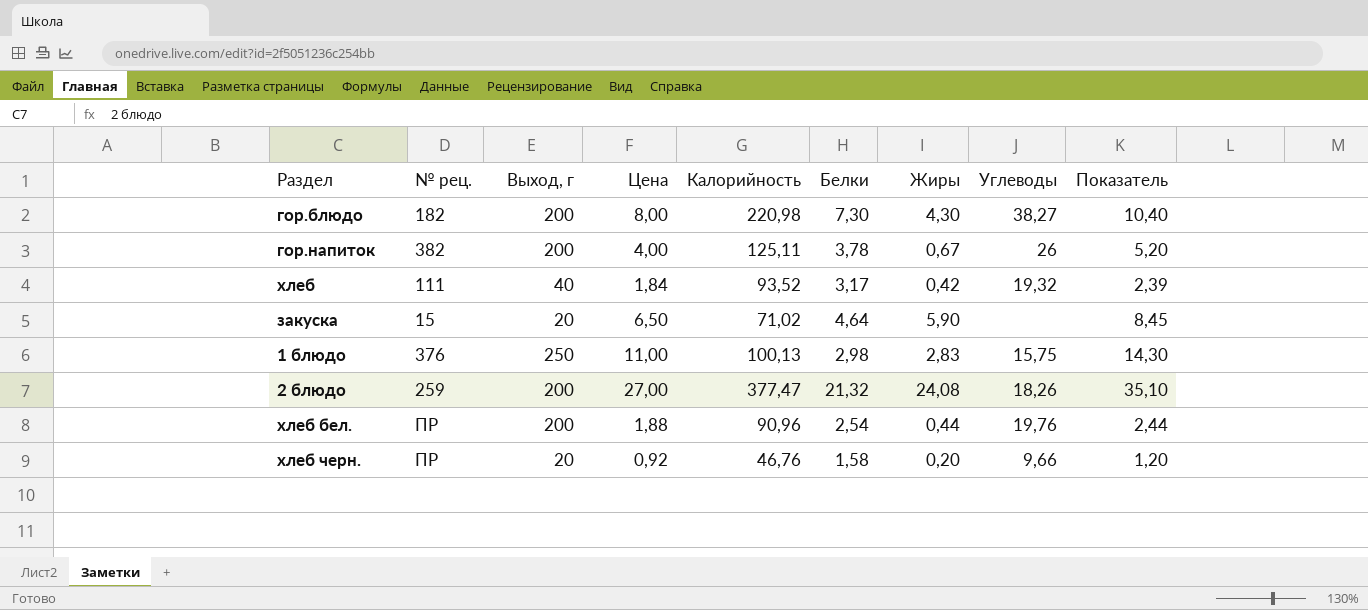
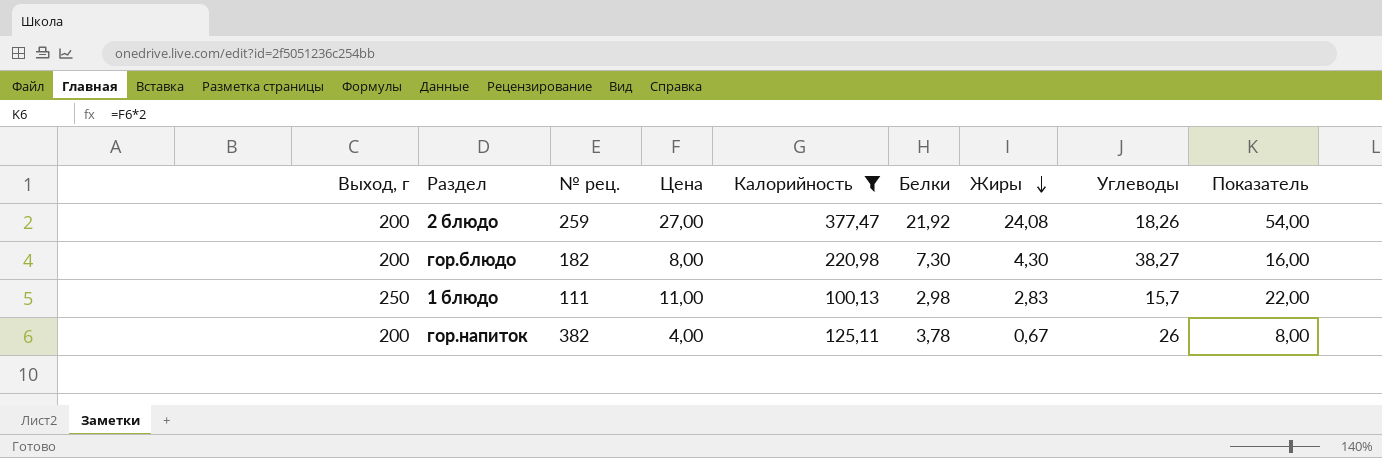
filter: none -> Калорийность >= 100,13
row order: none -> Жиры descending
column Выход, г | position: 3 -> 1
column Показатель | formula: [Цена] * 1,3 -> [Цена] * 2
2 блюдо | Белки: 21,32 -> 21,92
1 блюдо | № рец.: 376 -> 111
1 блюдо | Углеводы: 15,75 -> 15,7

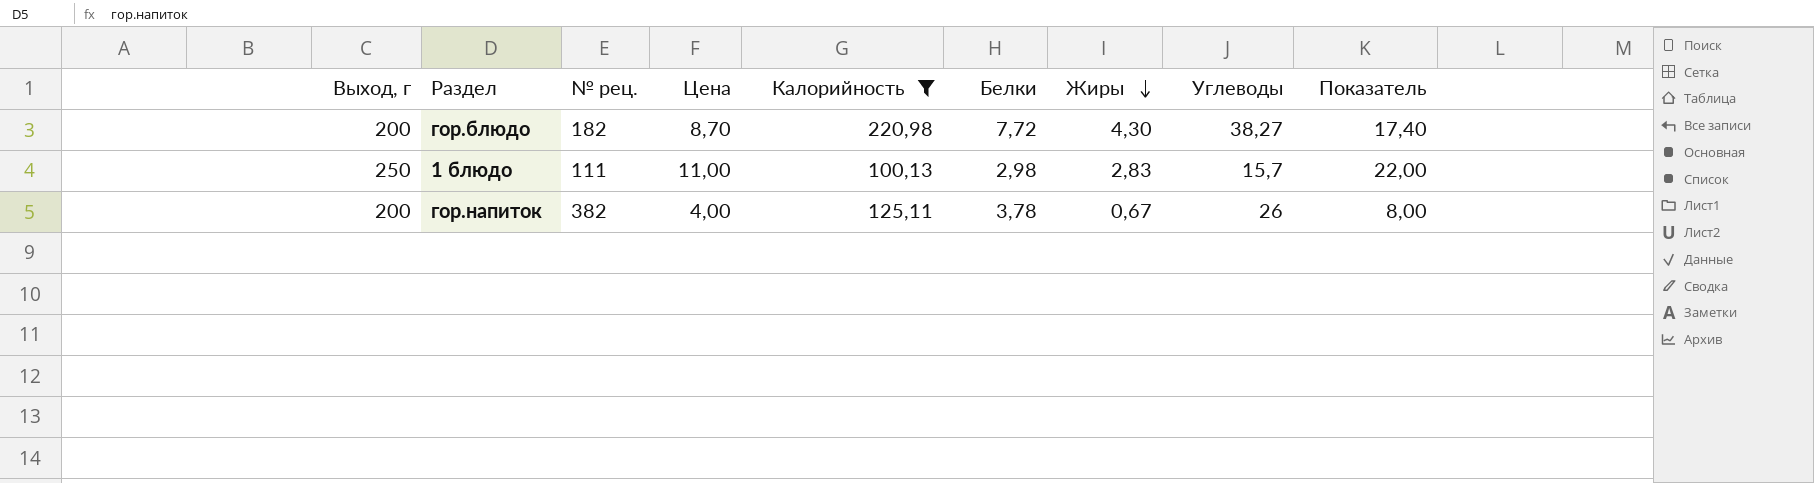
row 2 блюдо: 200 | 259 | 27,00 | 377,47 | 21,92 | 24,08 | 18,26 | 54,00 -> none
гор.блюдо | Цена: 8,00 -> 8,70
гор.блюдо | Белки: 7,30 -> 7,72
гор.блюдо | Показатель: 16,00 -> 17,40

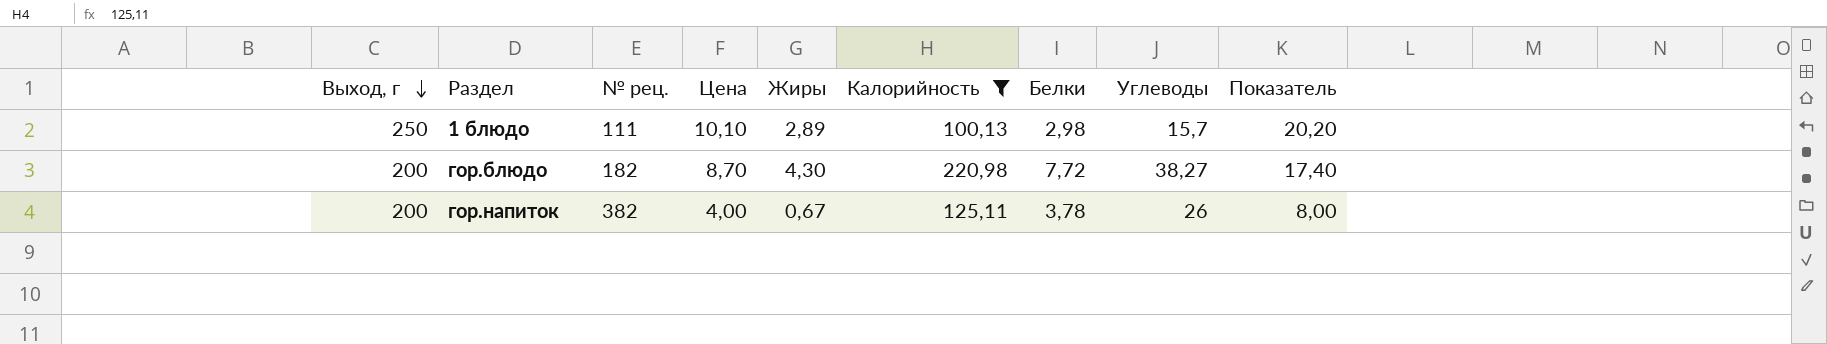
row order: Жиры descending -> Выход, г descending
column Жиры | position: 7 -> 5
1 блюдо | Цена: 11,00 -> 10,10
1 блюдо | Жиры: 2,83 -> 2,89
1 блюдо | Показатель: 22,00 -> 20,20

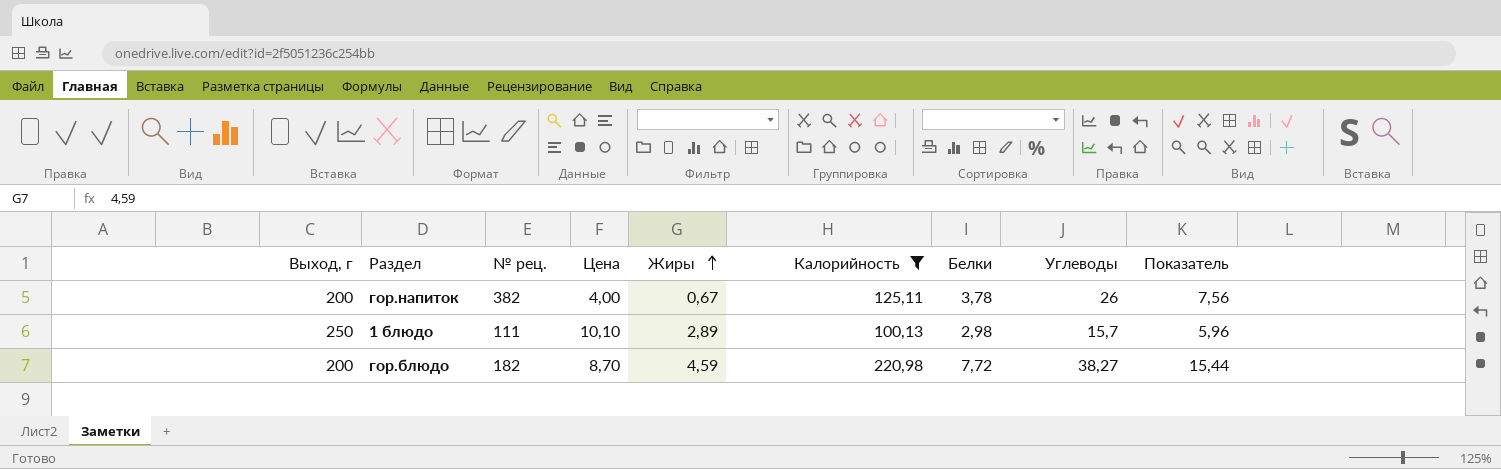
row order: Выход, г descending -> Жиры ascending
column Показатель | formula: [Цена] * 2 -> [Белки] * 2
гор.блюдо | Жиры: 4,30 -> 4,59

